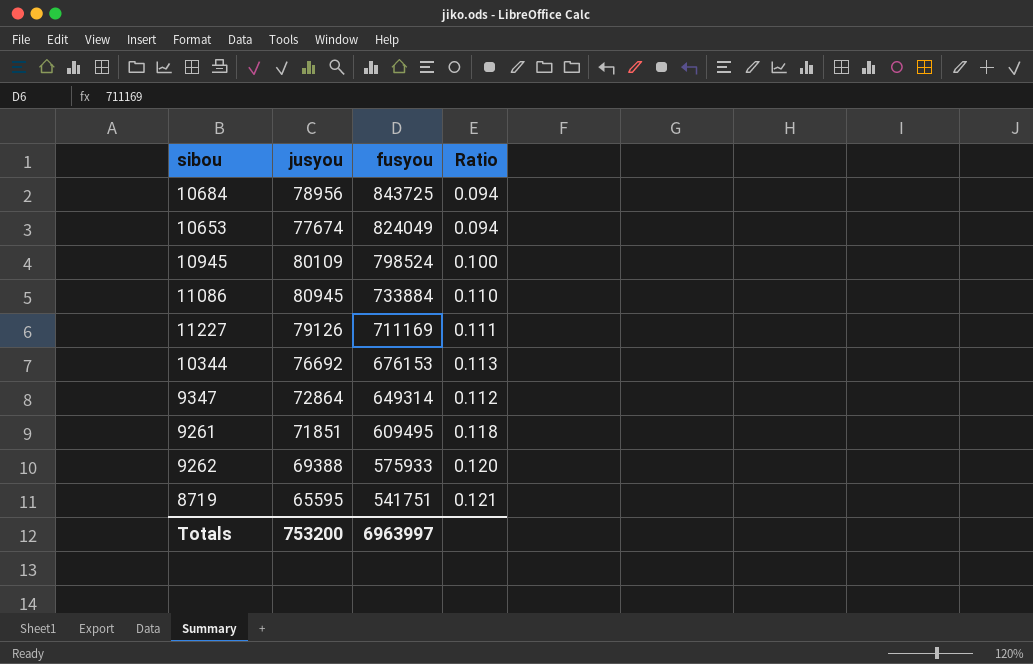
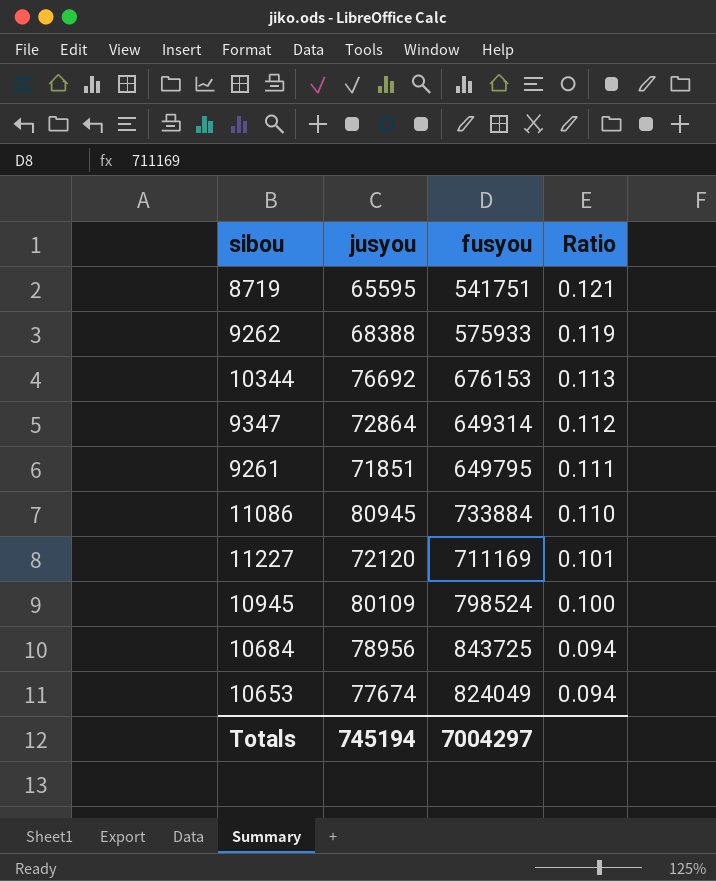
row order: fusyou descending -> Ratio descending
9262 | jusyou: 69388 -> 68388
9262 | Ratio: 0.120 -> 0.119
9261 | fusyou: 609495 -> 649795
9261 | Ratio: 0.118 -> 0.111
11227 | jusyou: 79126 -> 72120
11227 | Ratio: 0.111 -> 0.101
Totals | jusyou: 753200 -> 745194
Totals | fusyou: 6963997 -> 7004297

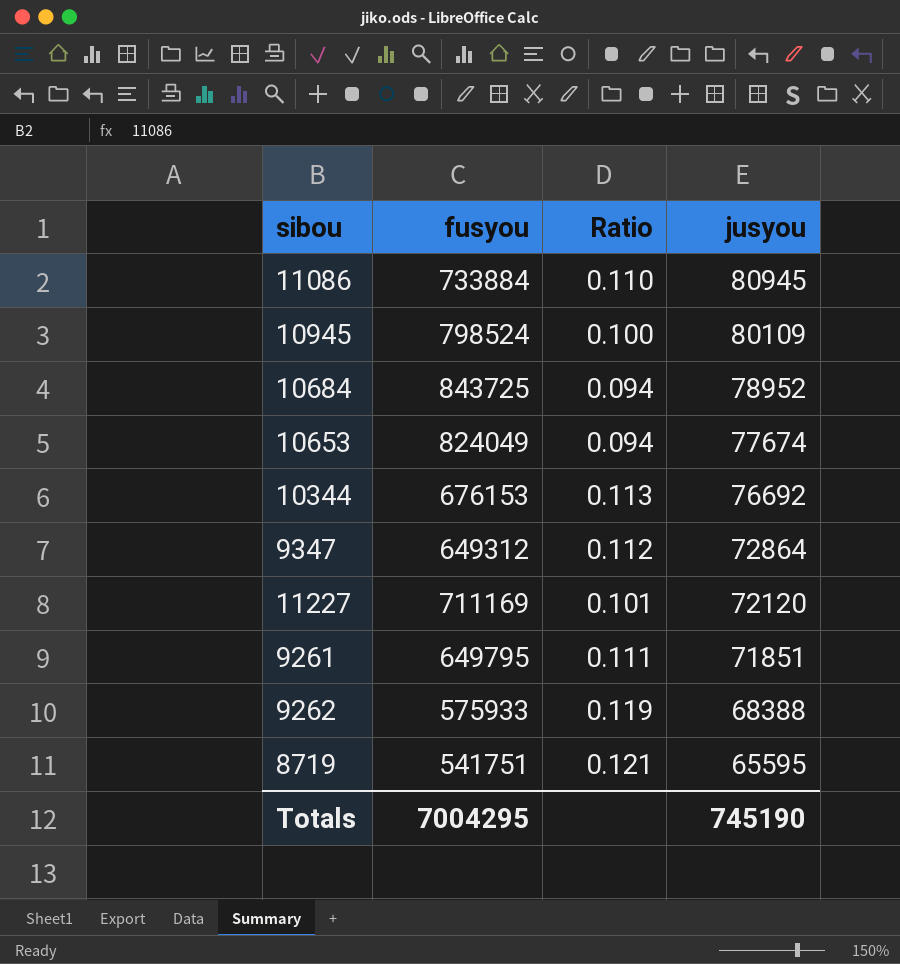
row order: Ratio descending -> jusyou descending
column jusyou | position: 2 -> 4
10684 | jusyou: 78956 -> 78952
9347 | fusyou: 649314 -> 649312
Totals | fusyou: 7004297 -> 7004295
Totals | jusyou: 745194 -> 745190

